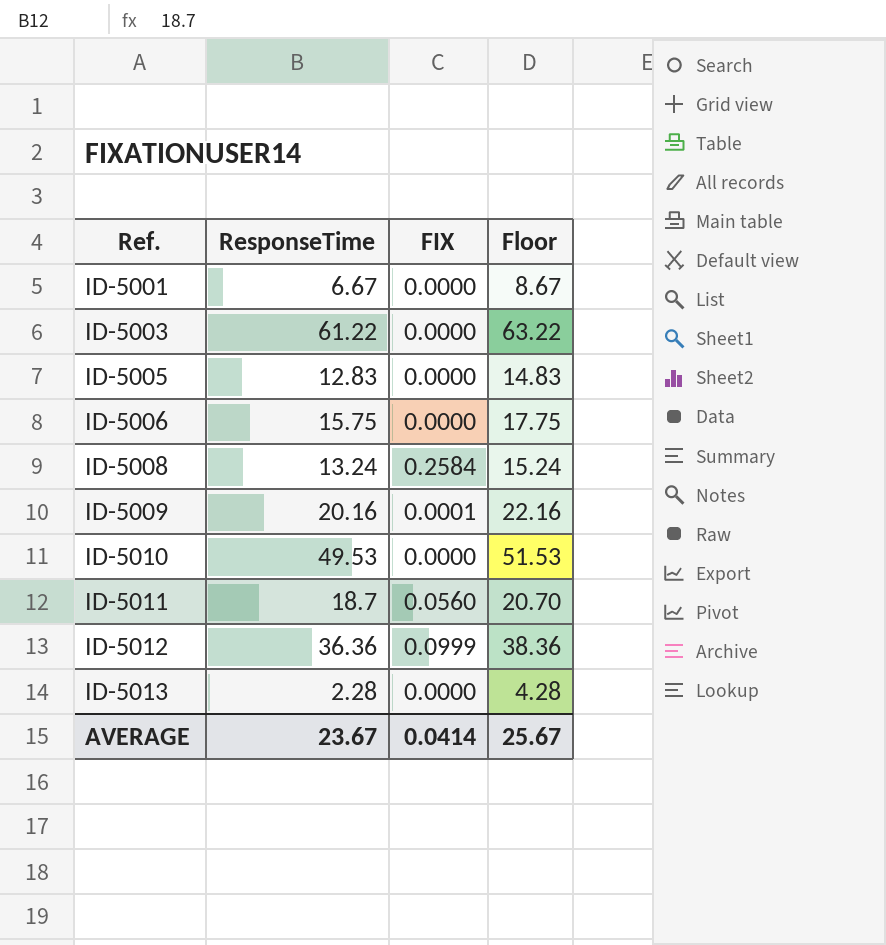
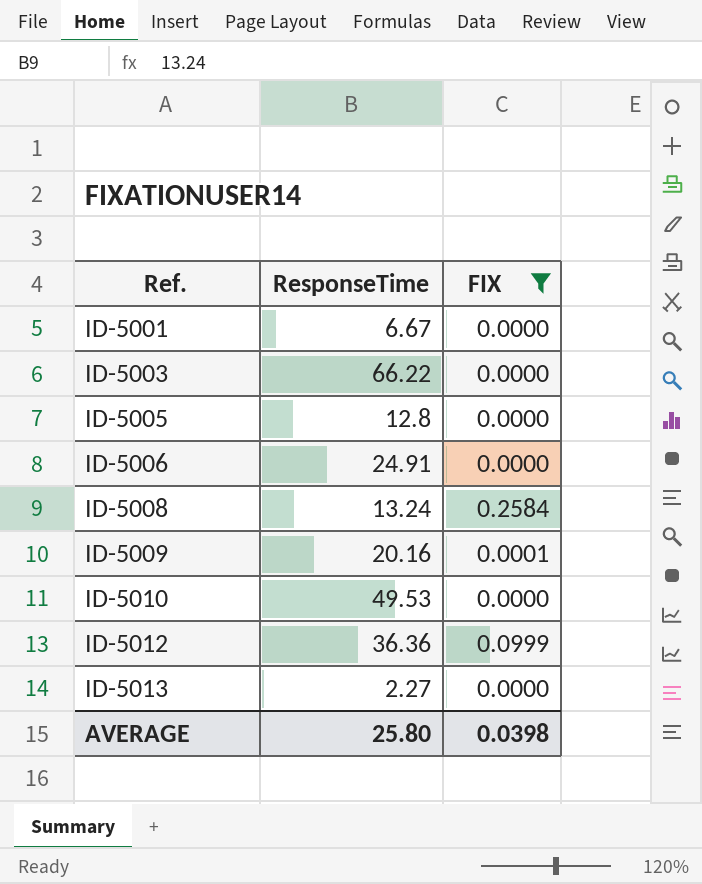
filter: none -> FIX != 0.0560
column Floor | formula: [ResponseTime] + 2 -> none
ID-5003 | ResponseTime: 61.22 -> 66.22
ID-5005 | ResponseTime: 12.83 -> 12.8
ID-5006 | ResponseTime: 15.75 -> 24.91
ID-5013 | ResponseTime: 2.28 -> 2.27
AVERAGE | ResponseTime: 23.67 -> 25.80
AVERAGE | FIX: 0.0414 -> 0.0398

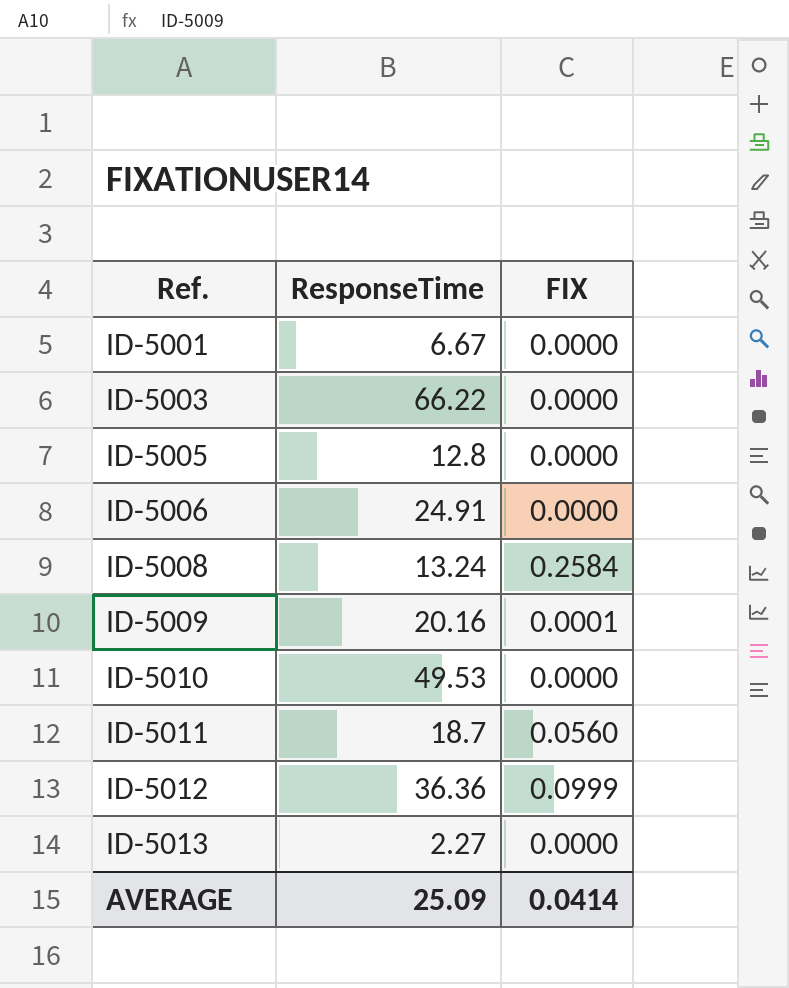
filter: FIX != 0.0560 -> none
AVERAGE | ResponseTime: 25.80 -> 25.09
AVERAGE | FIX: 0.0398 -> 0.0414

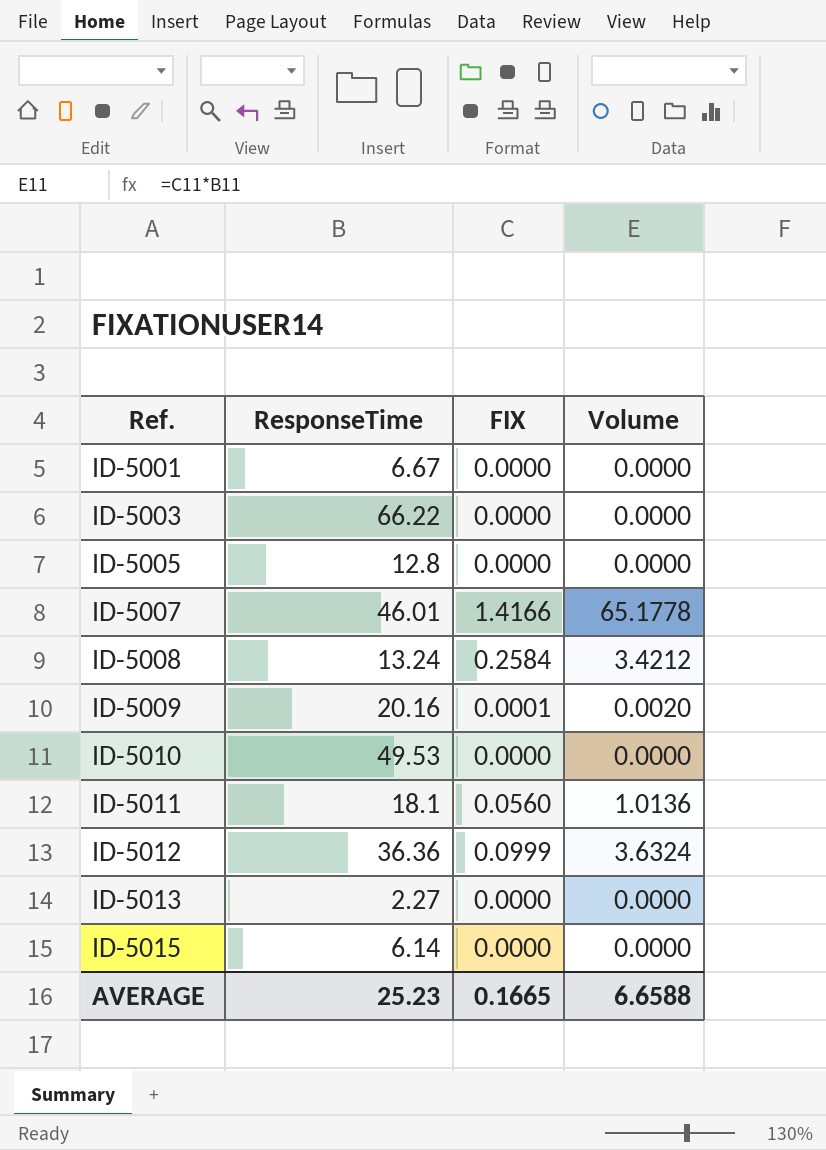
column Volume | formula: none -> [ResponseTime] * [FIX]
row ID-5006: 24.91 | 0.0000 -> none
row ID-5007: none -> 46.01 | 1.4166 | 65.1778
ID-5011 | ResponseTime: 18.7 -> 18.1
row ID-5015: none -> 6.14 | 0.0000 | 0.0000
AVERAGE | ResponseTime: 25.09 -> 25.23
AVERAGE | FIX: 0.0414 -> 0.1665

